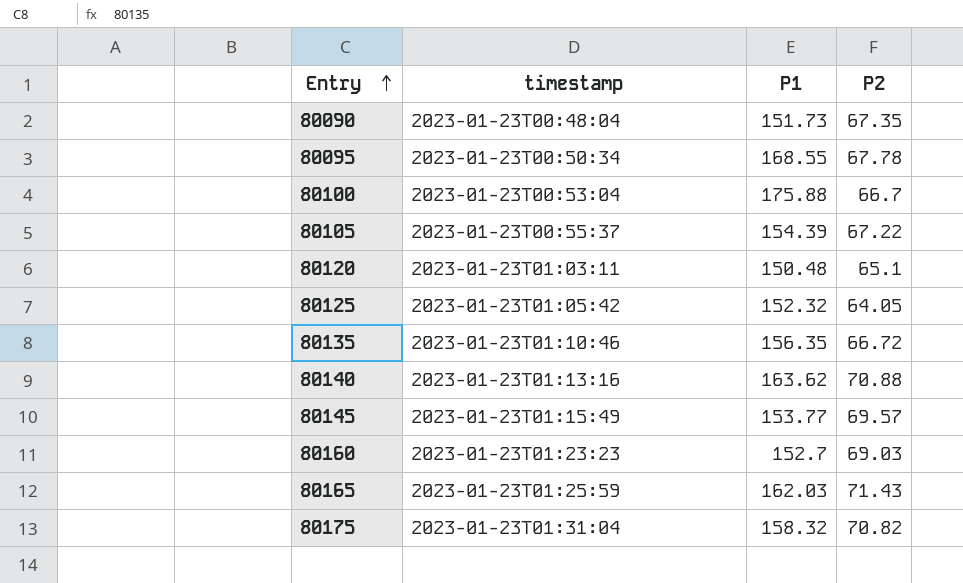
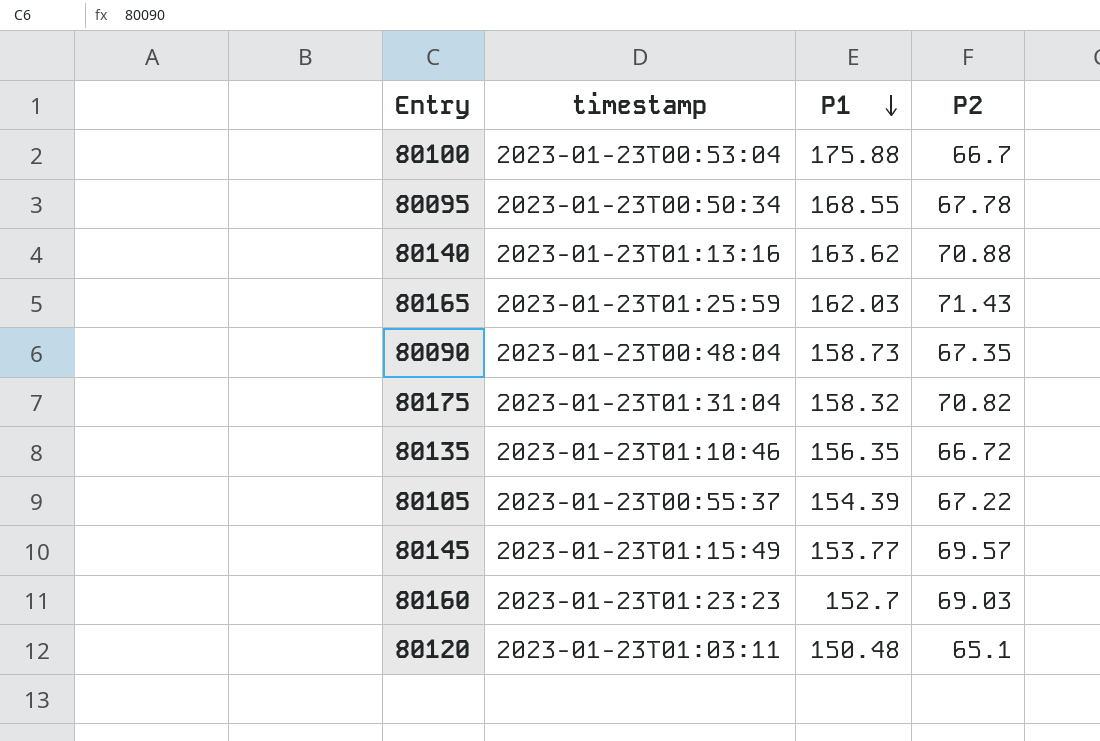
row order: Entry ascending -> P1 descending
row 80125: 2023-01-23T01:05:42 | 152.32 | 64.05 -> none
80090 | P1: 151.73 -> 158.73

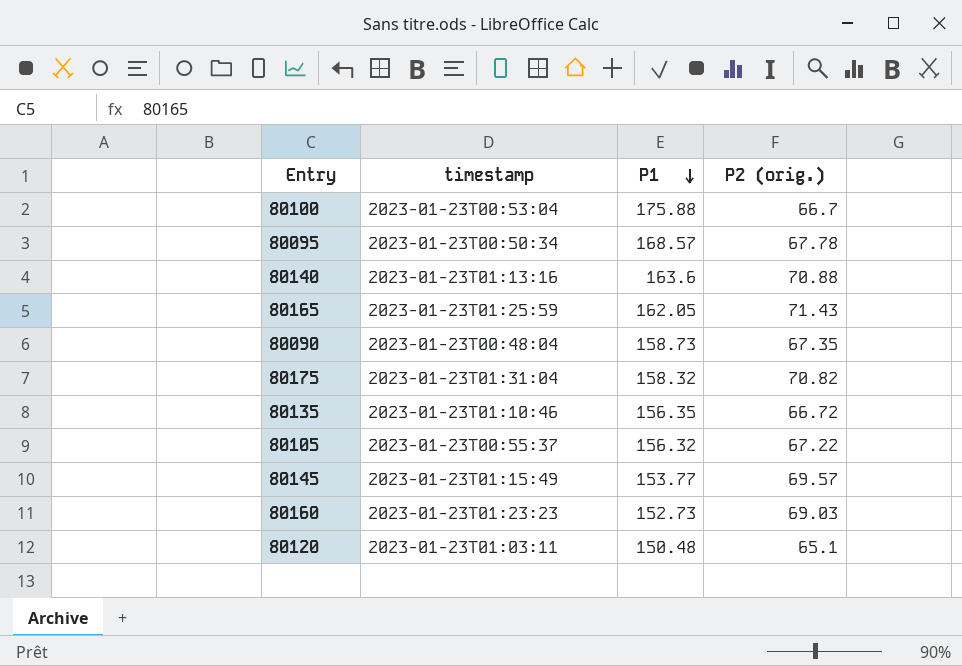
column name: P2 -> P2 (orig.)
80095 | P1: 168.55 -> 168.57
80140 | P1: 163.62 -> 163.6
80165 | P1: 162.03 -> 162.05
80105 | P1: 154.39 -> 156.32
80160 | P1: 152.7 -> 152.73

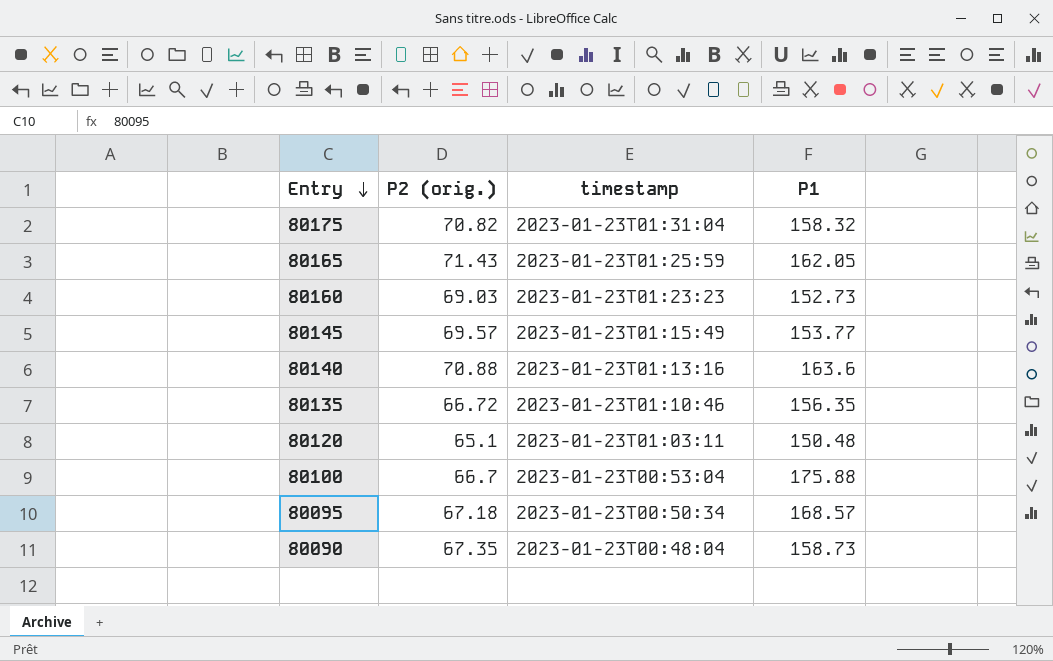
row order: P1 descending -> Entry descending
column P2 (orig.) | position: 4 -> 2
row 80105: 2023-01-23T00:55:37 | 156.32 | 67.22 -> none
80095 | P2 (orig.): 67.78 -> 67.18

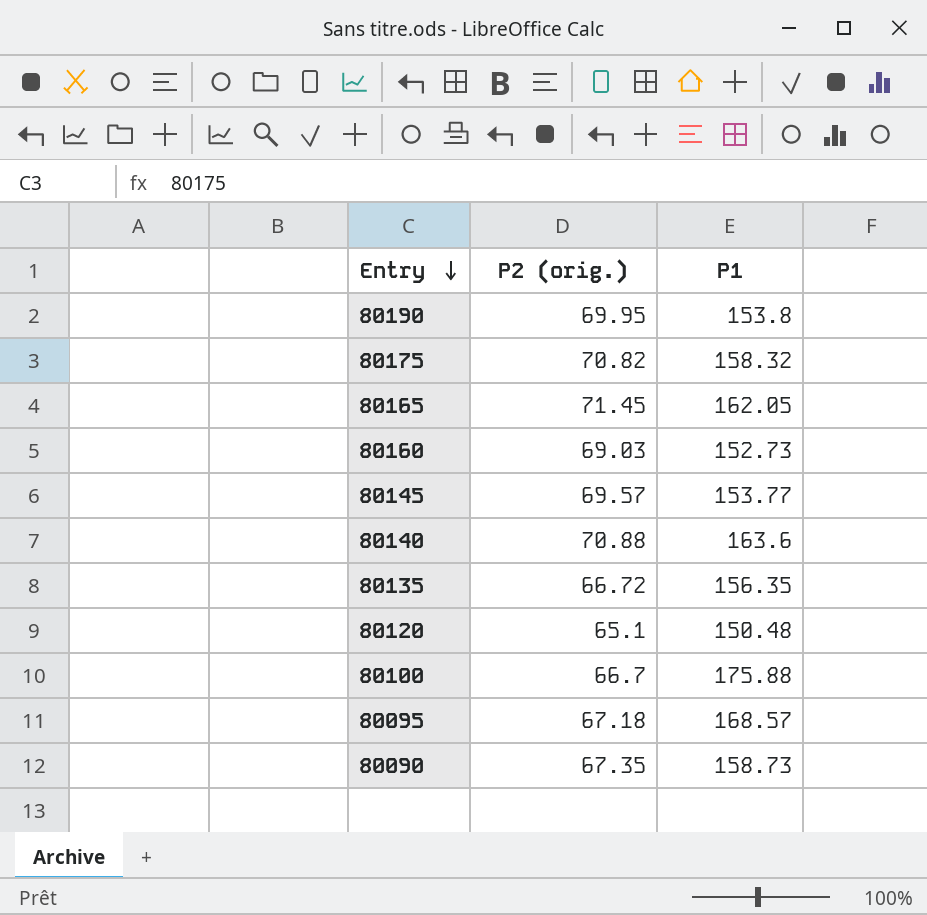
column timestamp | position: 3 -> none
row 80190: none -> 69.95 | 153.8
80165 | P2 (orig.): 71.43 -> 71.45

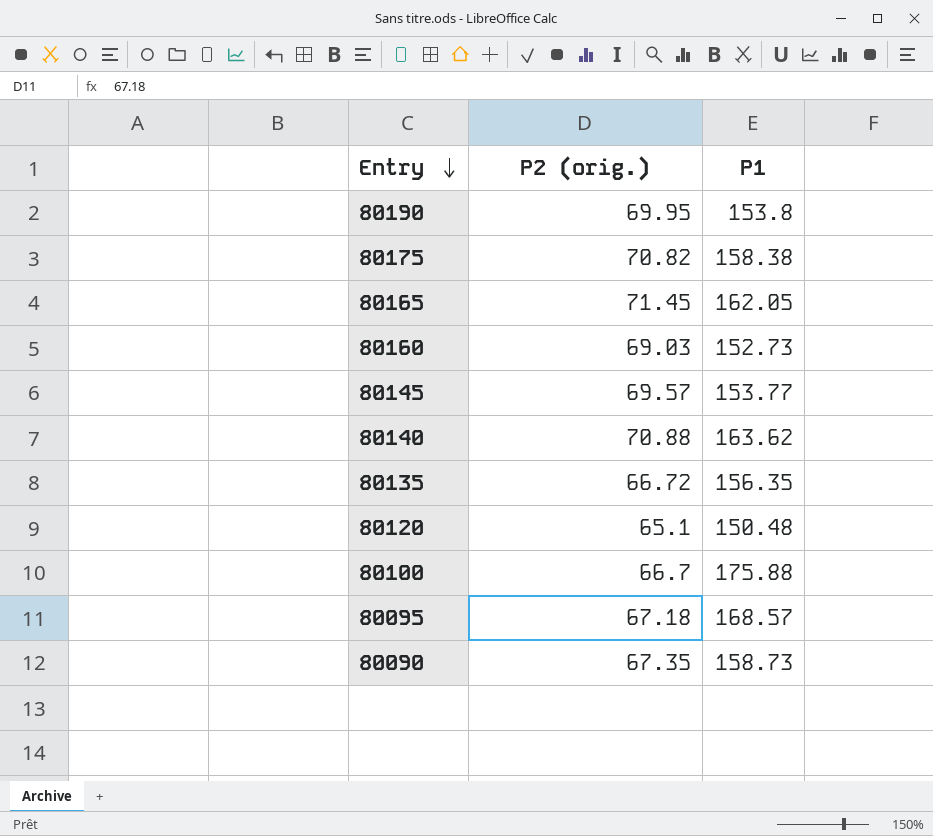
80175 | P1: 158.32 -> 158.38
80140 | P1: 163.6 -> 163.62

